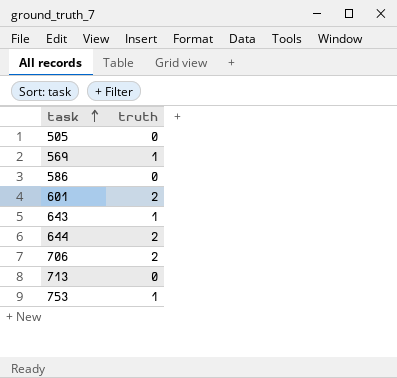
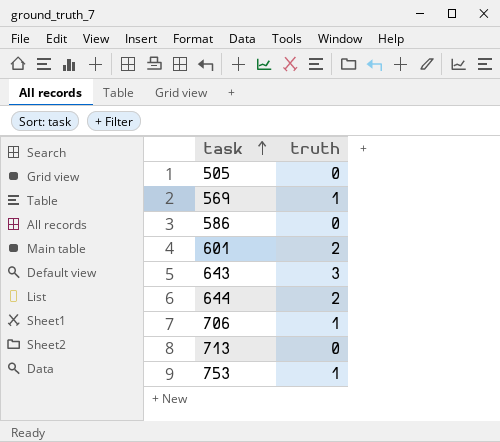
643 | truth: 1 -> 3
706 | truth: 2 -> 1

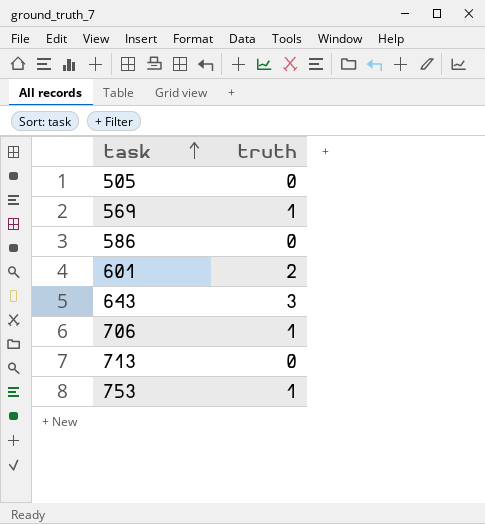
row 644: 2 -> none

